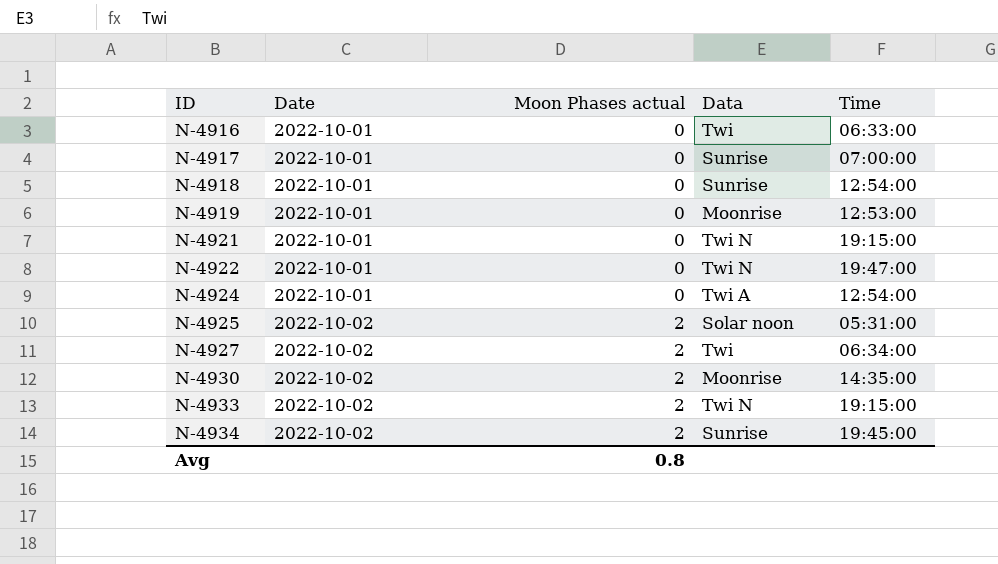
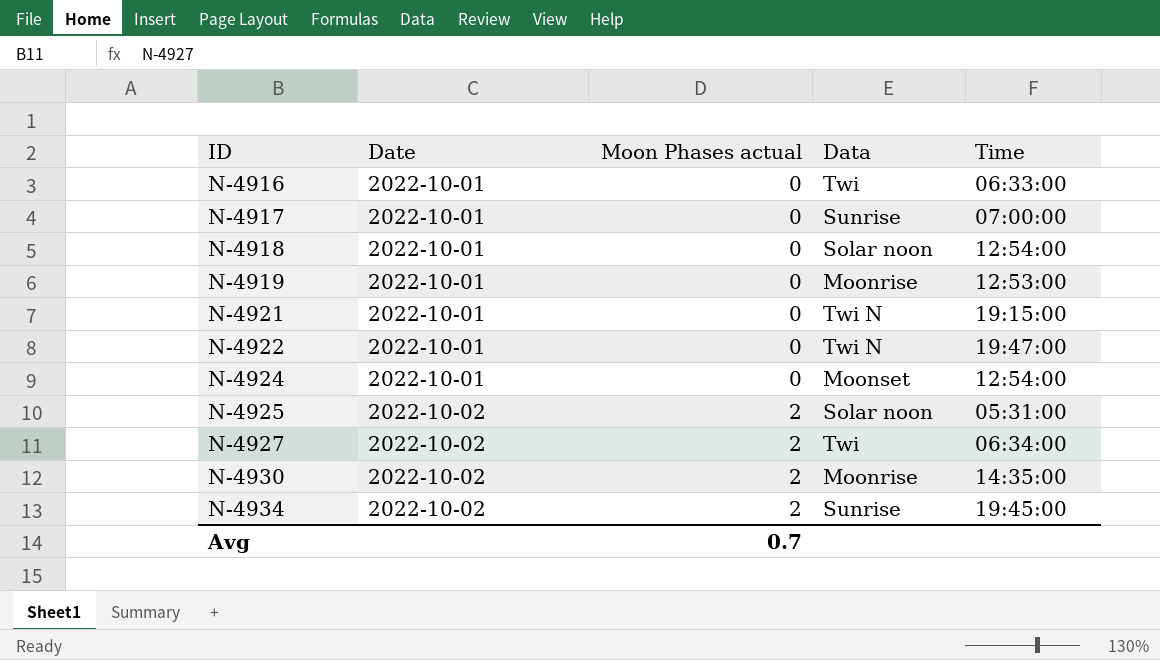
row N-4933: 2022-10-02 | 2 | Twi N | 19:15:00 -> none
N-4918 | Data: Sunrise -> Solar noon
N-4924 | Data: Twi A -> Moonset
Avg | Moon Phases actual: 0.8 -> 0.7

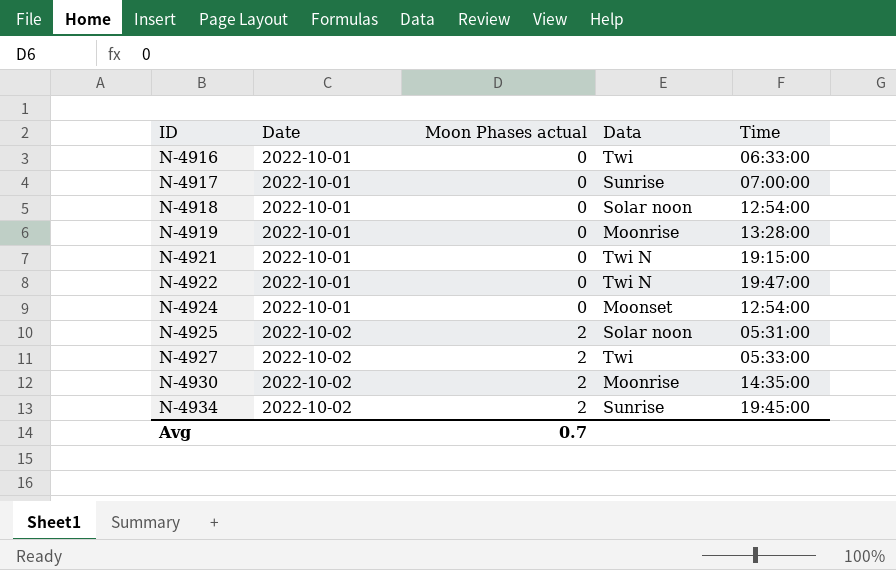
N-4919 | Time: 12:53:00 -> 13:28:00
N-4927 | Time: 06:34:00 -> 05:33:00

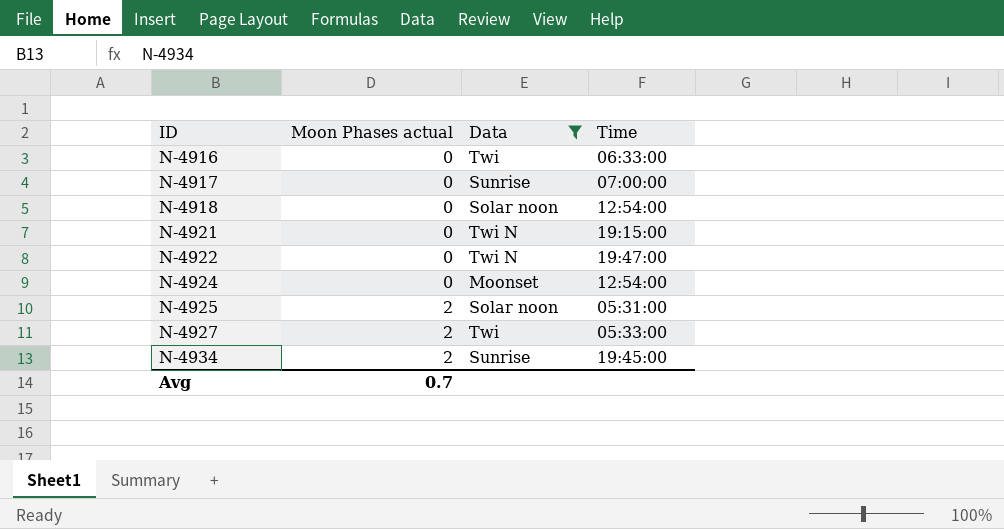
filter: none -> Data != Moonrise
column Date | position: 2 -> none

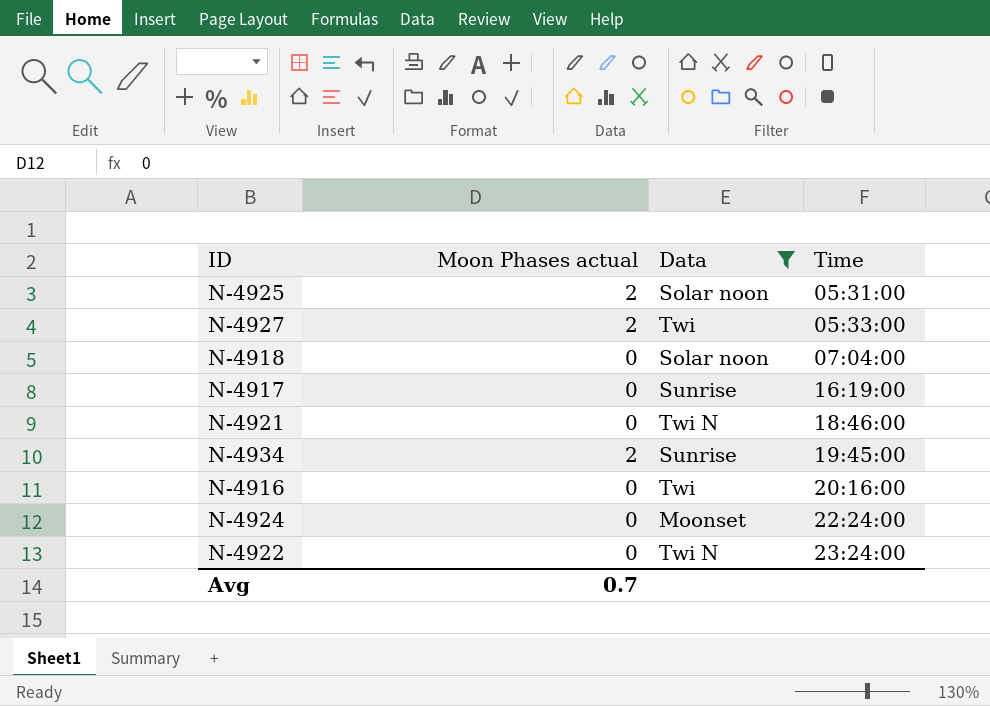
row order: ID ascending -> Time ascending
N-4918 | Time: 12:54:00 -> 07:04:00
N-4917 | Time: 07:00:00 -> 16:19:00
N-4921 | Time: 19:15:00 -> 18:46:00
N-4916 | Time: 06:33:00 -> 20:16:00
N-4924 | Time: 12:54:00 -> 22:24:00
N-4922 | Time: 19:47:00 -> 23:24:00

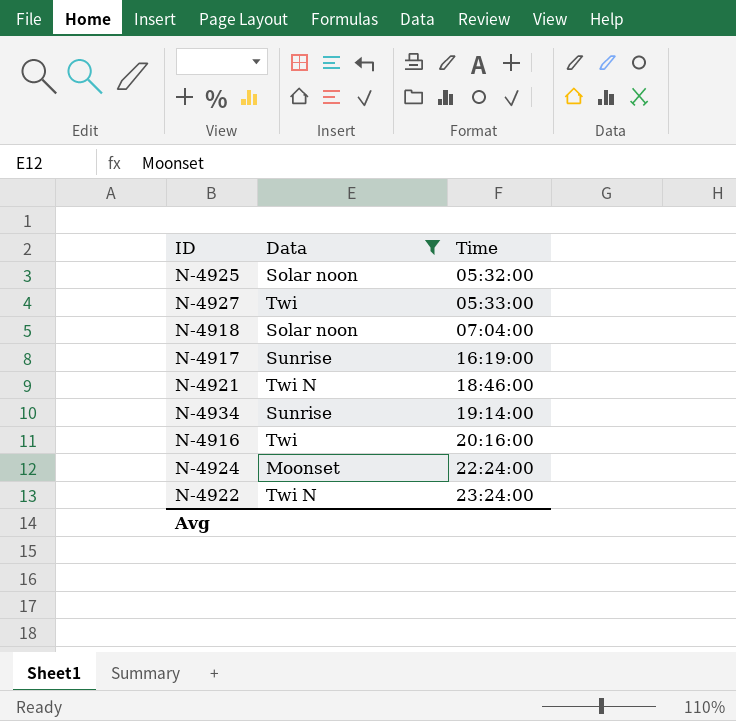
column Moon Phases actual | position: 2 -> none
N-4925 | Time: 05:31:00 -> 05:32:00
N-4934 | Time: 19:45:00 -> 19:14:00

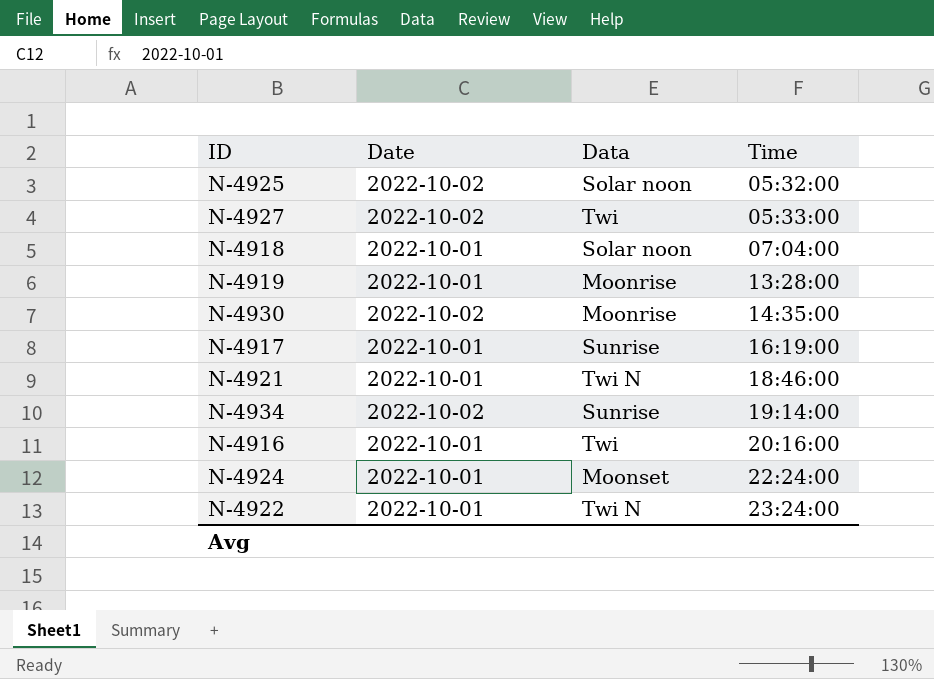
filter: Data != Moonrise -> none
column Date | position: none -> 2

